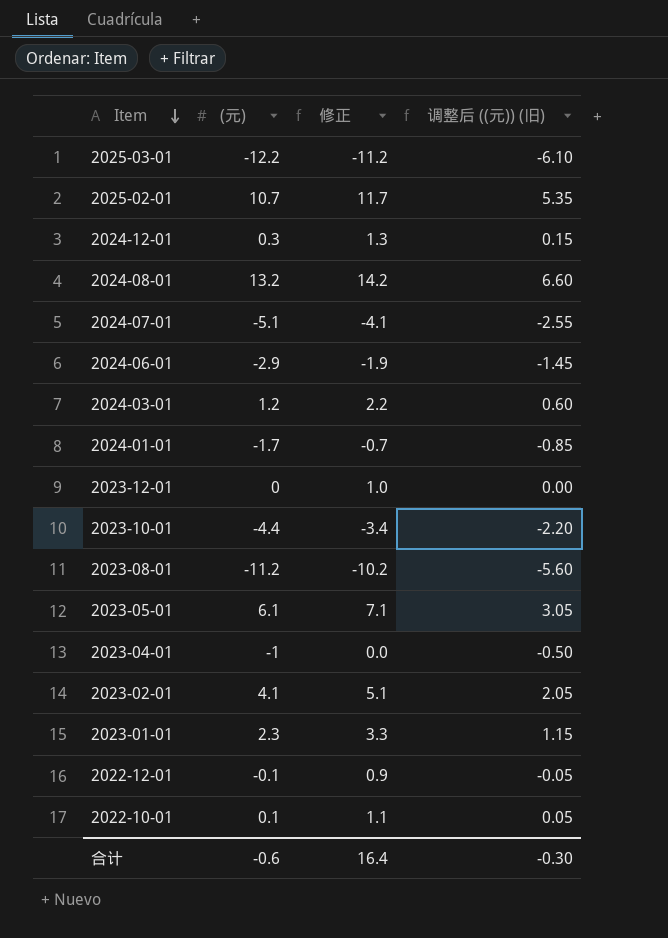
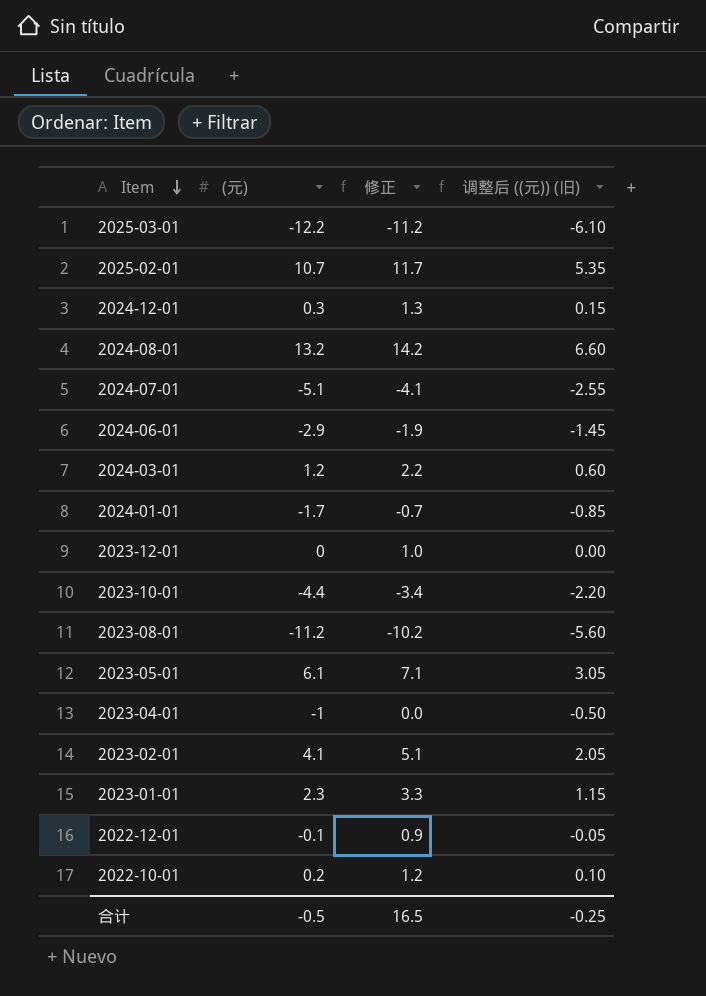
2022-10-01 | (元): 0.1 -> 0.2
2022-10-01 | 修正: 1.1 -> 1.2
2022-10-01 | 调整后 ((元)) (旧): 0.05 -> 0.10
合计 | (元): -0.6 -> -0.5
合计 | 修正: 16.4 -> 16.5
合计 | 调整后 ((元)) (旧): -0.30 -> -0.25

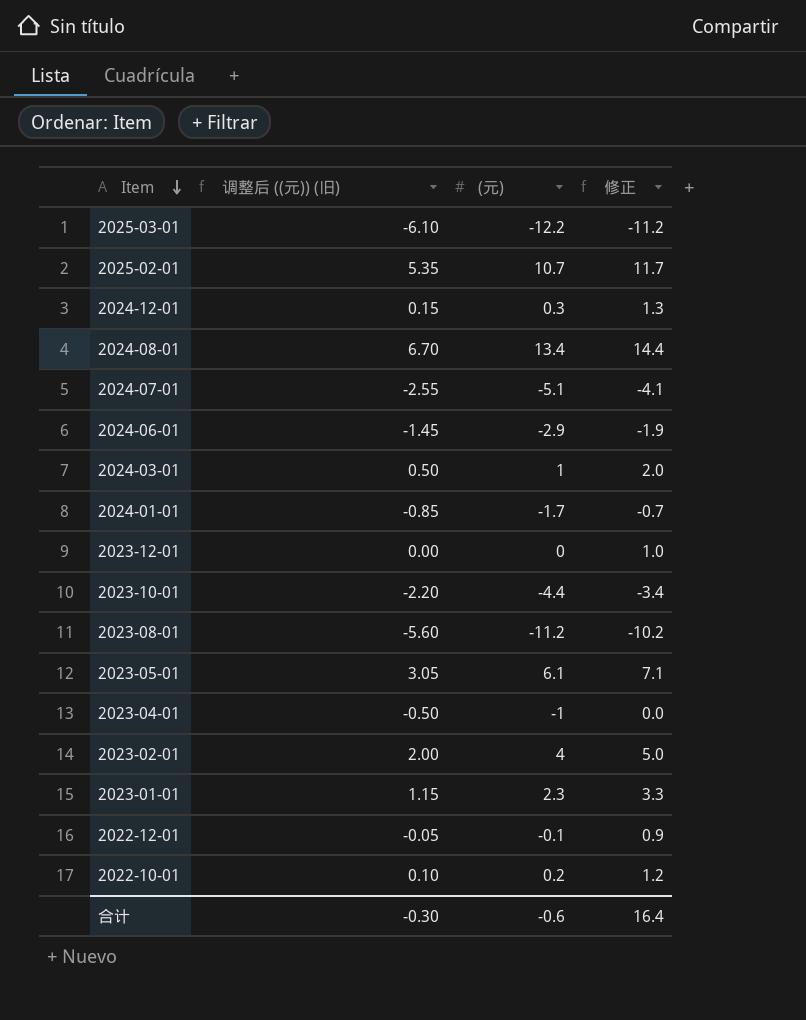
column 调整后 ((元)) (旧) | position: 4 -> 2
2024-08-01 | 调整后 ((元)) (旧): 6.60 -> 6.70
2024-08-01 | (元): 13.2 -> 13.4
2024-08-01 | 修正: 14.2 -> 14.4
2024-03-01 | 调整后 ((元)) (旧): 0.60 -> 0.50
2024-03-01 | (元): 1.2 -> 1
2024-03-01 | 修正: 2.2 -> 2.0
2023-02-01 | 调整后 ((元)) (旧): 2.05 -> 2.00
2023-02-01 | (元): 4.1 -> 4
2023-02-01 | 修正: 5.1 -> 5.0
合计 | 调整后 ((元)) (旧): -0.25 -> -0.30
合计 | (元): -0.5 -> -0.6
合计 | 修正: 16.5 -> 16.4

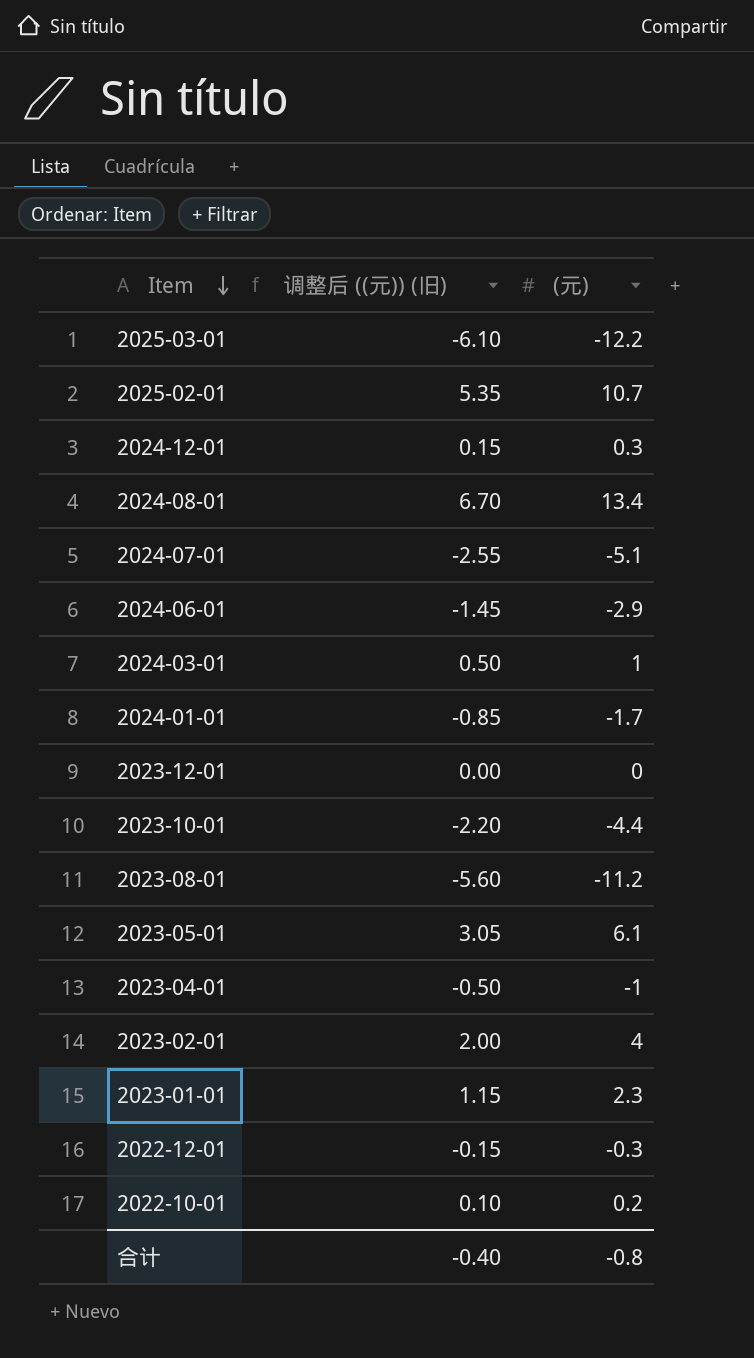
column 修正 | formula: [(元)] + 1 -> none
2022-12-01 | 调整后 ((元)) (旧): -0.05 -> -0.15
2022-12-01 | (元): -0.1 -> -0.3
合计 | 调整后 ((元)) (旧): -0.30 -> -0.40
合计 | (元): -0.6 -> -0.8

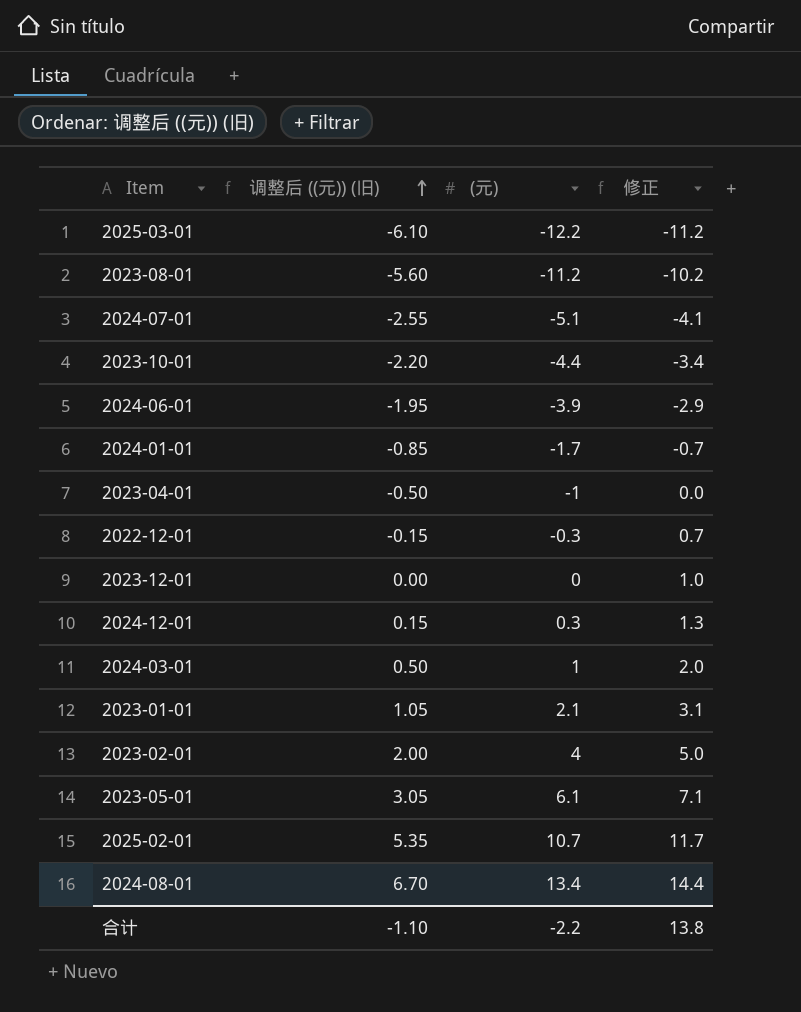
row order: Item descending -> 调整后 ((元)) (旧) ascending
column 修正 | formula: none -> [(元)] + 1
row 2022-10-01: 0.10 | 0.2 -> none
2024-06-01 | 调整后 ((元)) (旧): -1.45 -> -1.95
2024-06-01 | (元): -2.9 -> -3.9
2023-01-01 | 调整后 ((元)) (旧): 1.15 -> 1.05
2023-01-01 | (元): 2.3 -> 2.1
合计 | 调整后 ((元)) (旧): -0.40 -> -1.10
合计 | (元): -0.8 -> -2.2

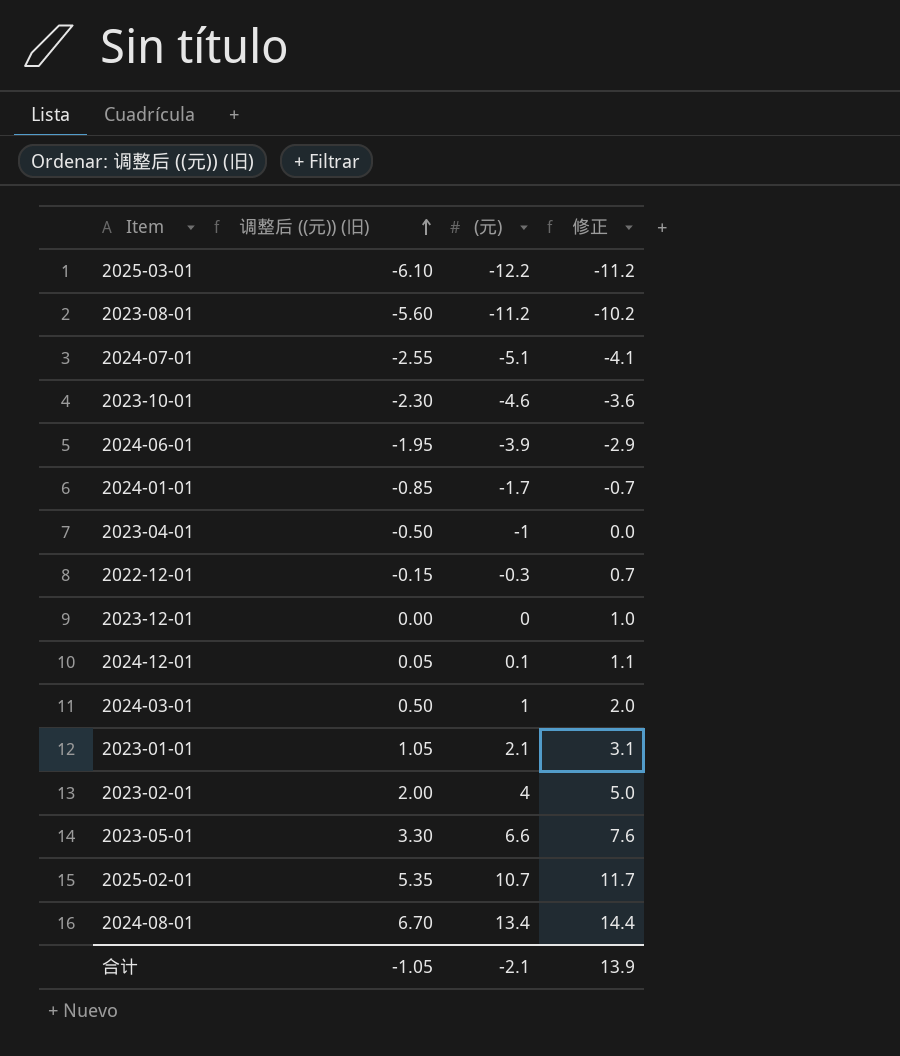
2023-10-01 | 调整后 ((元)) (旧): -2.20 -> -2.30
2023-10-01 | (元): -4.4 -> -4.6
2023-10-01 | 修正: -3.4 -> -3.6
2024-12-01 | 调整后 ((元)) (旧): 0.15 -> 0.05
2024-12-01 | (元): 0.3 -> 0.1
2024-12-01 | 修正: 1.3 -> 1.1
2023-05-01 | 调整后 ((元)) (旧): 3.05 -> 3.30
2023-05-01 | (元): 6.1 -> 6.6
2023-05-01 | 修正: 7.1 -> 7.6
合计 | 调整后 ((元)) (旧): -1.10 -> -1.05
合计 | (元): -2.2 -> -2.1
合计 | 修正: 13.8 -> 13.9

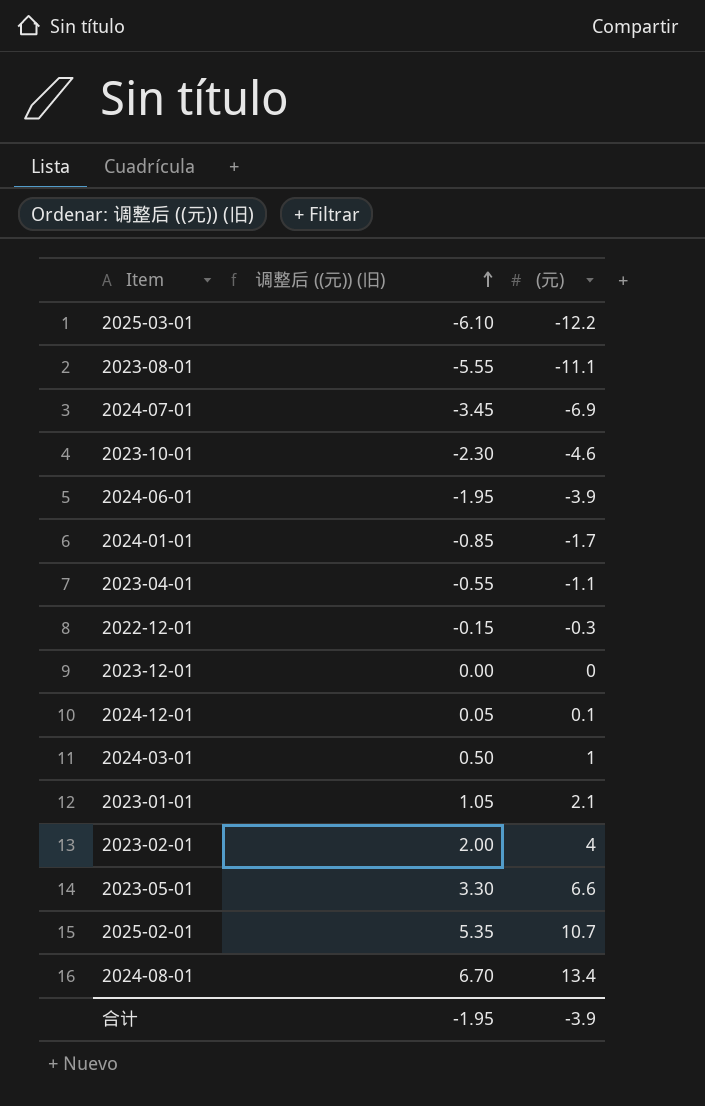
column 修正 | formula: [(元)] + 1 -> none
2023-08-01 | 调整后 ((元)) (旧): -5.60 -> -5.55
2023-08-01 | (元): -11.2 -> -11.1
2024-07-01 | 调整后 ((元)) (旧): -2.55 -> -3.45
2024-07-01 | (元): -5.1 -> -6.9
2023-04-01 | 调整后 ((元)) (旧): -0.50 -> -0.55
2023-04-01 | (元): -1 -> -1.1
合计 | 调整后 ((元)) (旧): -1.05 -> -1.95
合计 | (元): -2.1 -> -3.9

